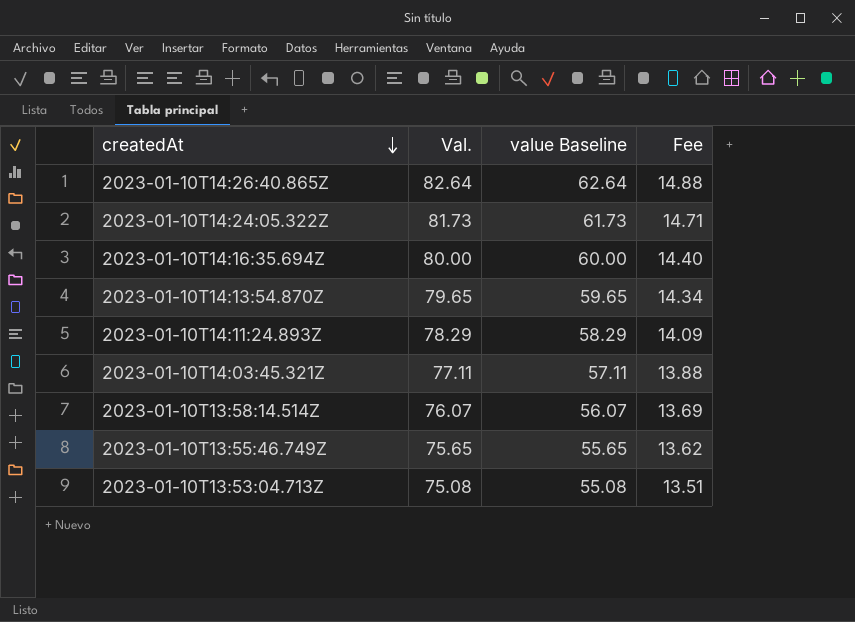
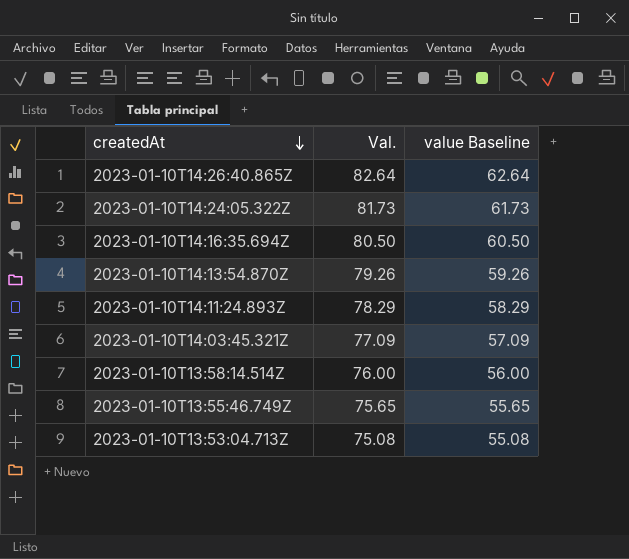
column Fee | formula: [Val.] * 0.18 -> none
2023-01-10T14:16:35.694Z | Val.: 80.00 -> 80.50
2023-01-10T14:16:35.694Z | value Baseline: 60.00 -> 60.50
2023-01-10T14:13:54.870Z | Val.: 79.65 -> 79.26
2023-01-10T14:13:54.870Z | value Baseline: 59.65 -> 59.26
2023-01-10T14:03:45.321Z | Val.: 77.11 -> 77.09
2023-01-10T14:03:45.321Z | value Baseline: 57.11 -> 57.09
2023-01-10T13:58:14.514Z | Val.: 76.07 -> 76.00
2023-01-10T13:58:14.514Z | value Baseline: 56.07 -> 56.00

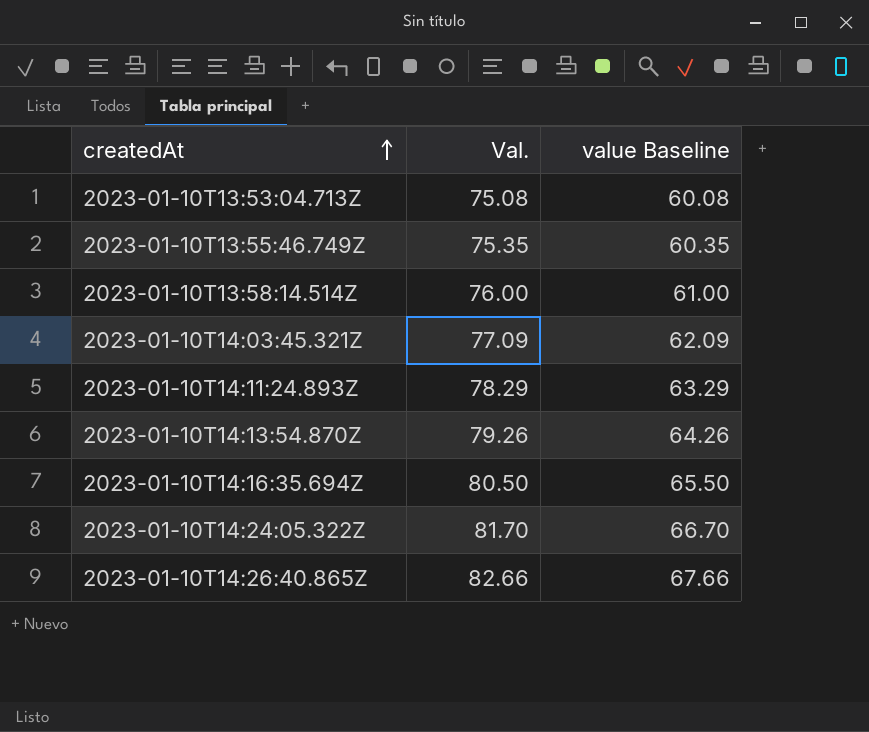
row order: createdAt descending -> createdAt ascending
column value Baseline | formula: [Val.] - 20 -> [Val.] - 15
2023-01-10T13:55:46.749Z | Val.: 75.65 -> 75.35
2023-01-10T14:24:05.322Z | Val.: 81.73 -> 81.70
2023-01-10T14:26:40.865Z | Val.: 82.64 -> 82.66

